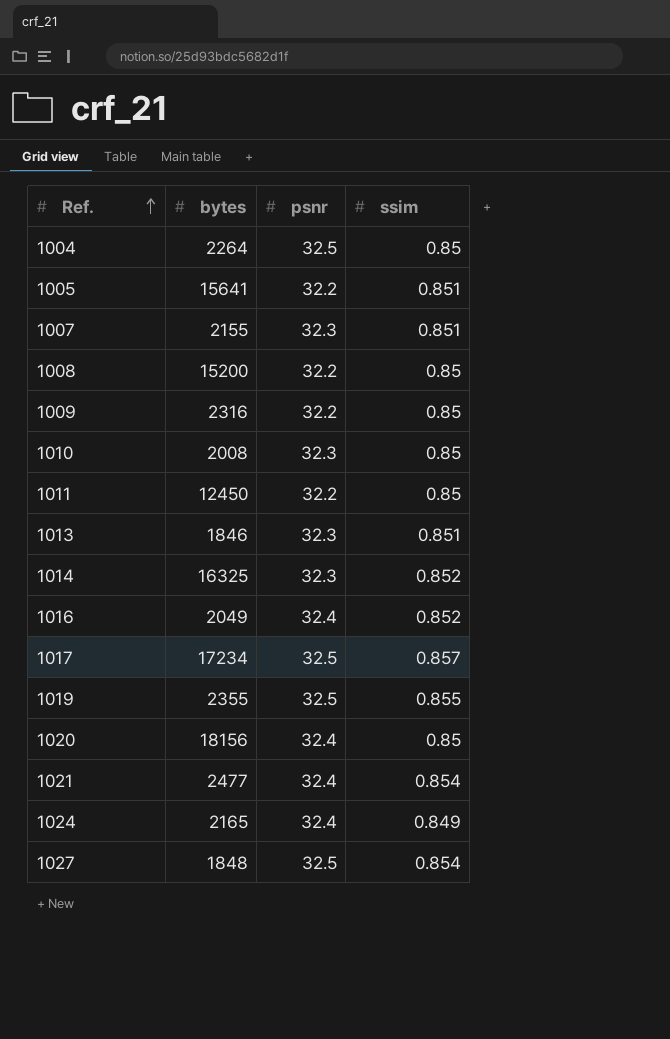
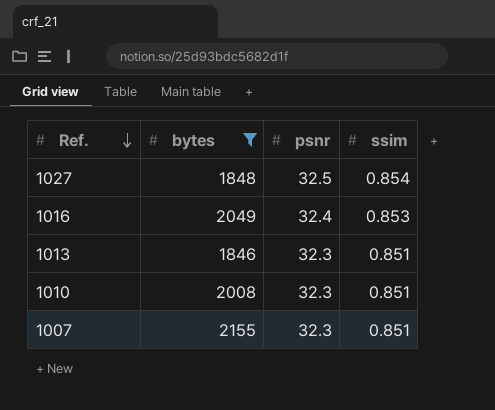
filter: none -> bytes <= 2155
row order: Ref. ascending -> Ref. descending
1016 | ssim: 0.852 -> 0.853
1010 | ssim: 0.85 -> 0.851

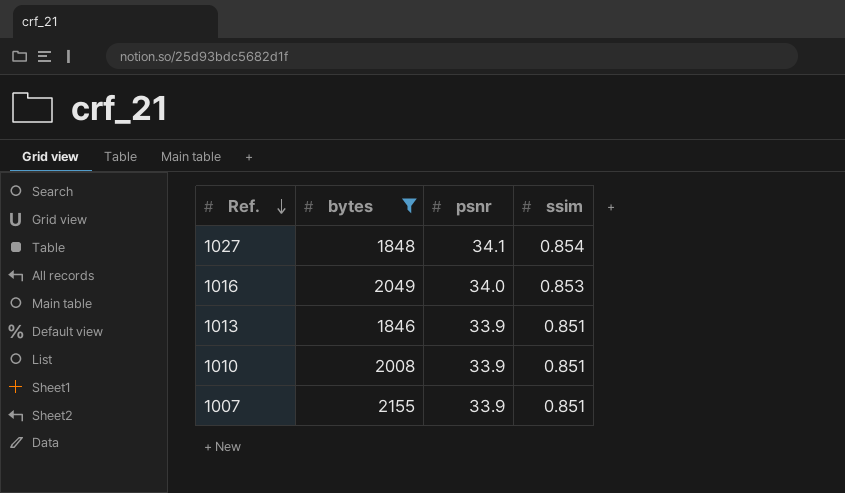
1027 | psnr: 32.5 -> 34.1
1016 | psnr: 32.4 -> 34.0
1013 | psnr: 32.3 -> 33.9
1010 | psnr: 32.3 -> 33.9
1007 | psnr: 32.3 -> 33.9

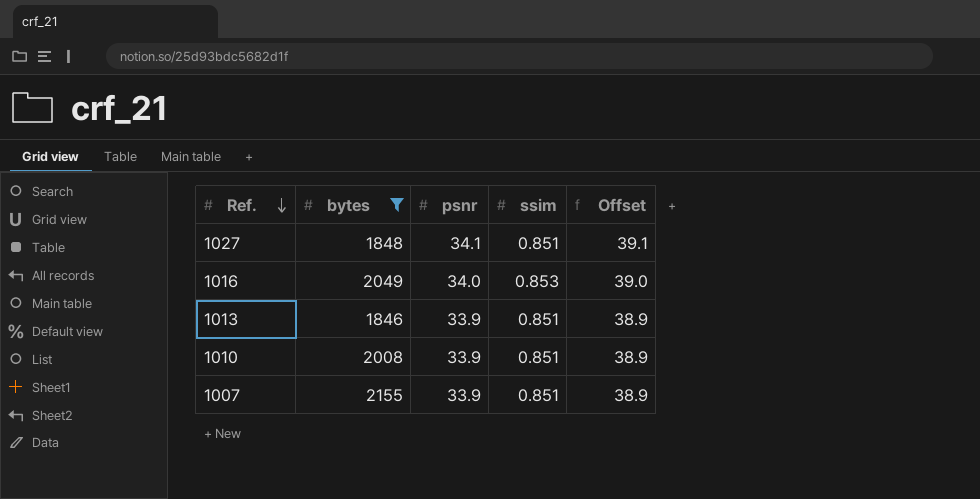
column Offset | formula: none -> [psnr] + 5
1027 | ssim: 0.854 -> 0.851

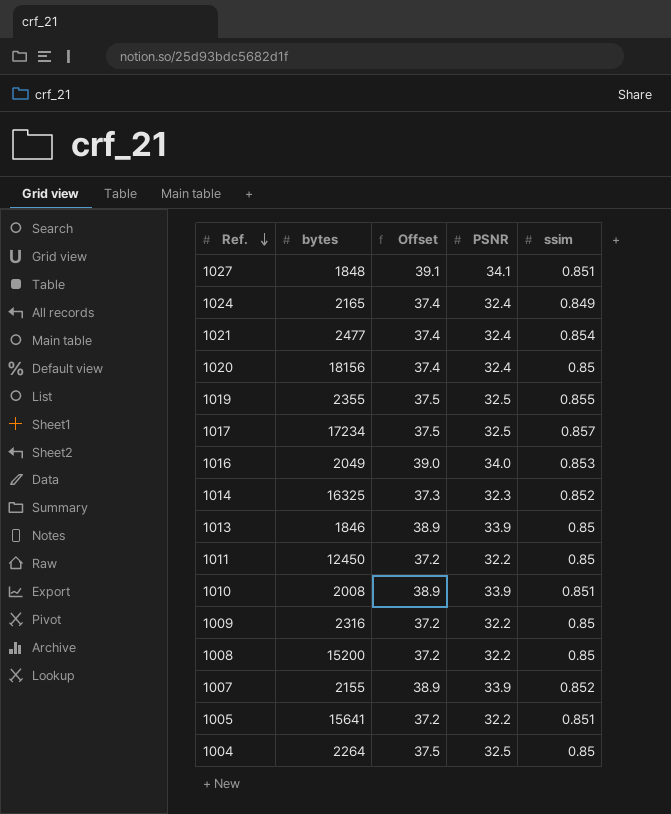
filter: bytes <= 2155 -> none
column Offset | position: 5 -> 3
column name: psnr -> PSNR
1013 | ssim: 0.851 -> 0.85
1007 | ssim: 0.851 -> 0.852

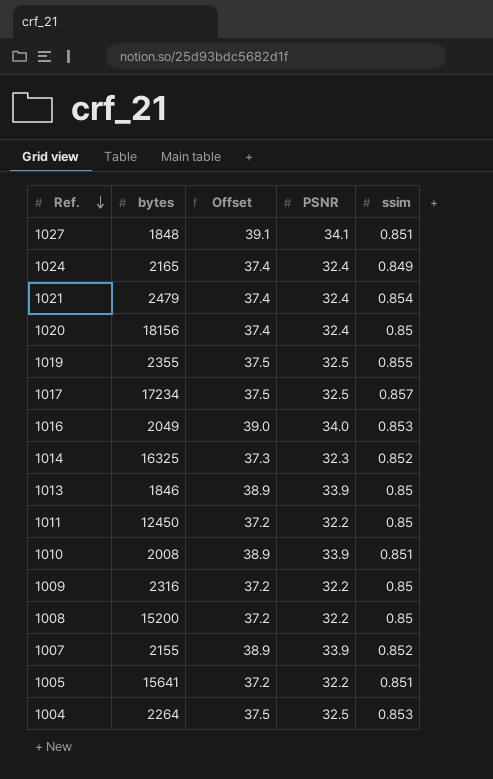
1021 | bytes: 2477 -> 2479
1004 | ssim: 0.85 -> 0.853

